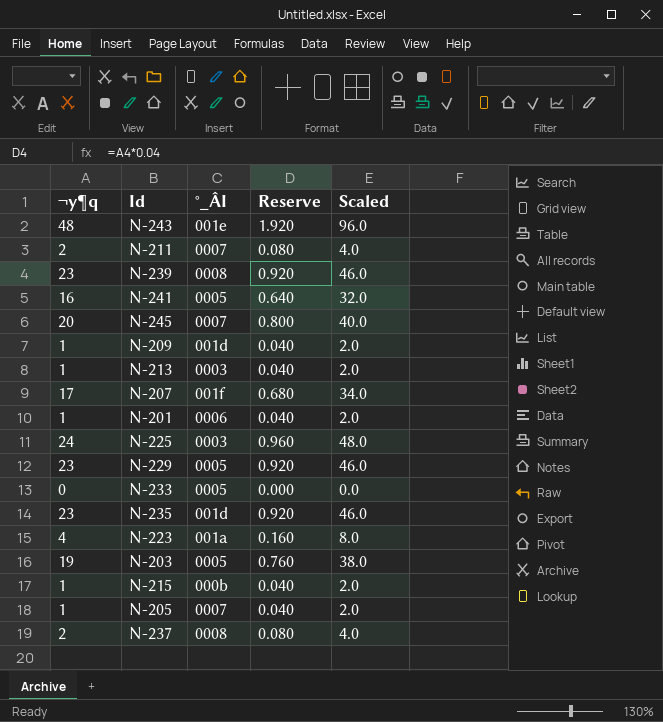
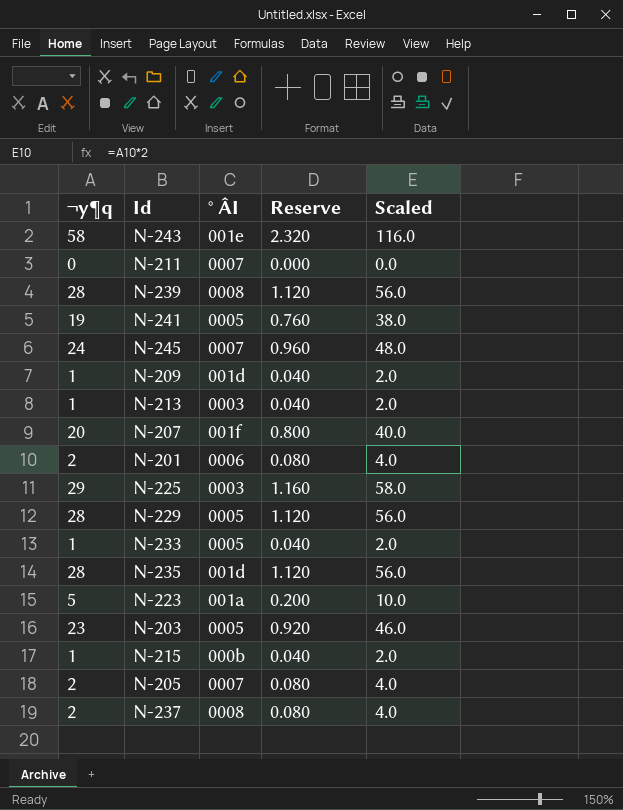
column name: °_ÂI -> ° ÂI
N-243 | ¬y¶q: 48 -> 58
N-243 | Reserve: 1.920 -> 2.320
N-243 | Scaled: 96.0 -> 116.0
N-211 | ¬y¶q: 2 -> 0
N-211 | Reserve: 0.080 -> 0.000
N-211 | Scaled: 4.0 -> 0.0
N-239 | ¬y¶q: 23 -> 28
N-239 | Reserve: 0.920 -> 1.120
N-239 | Scaled: 46.0 -> 56.0
N-241 | ¬y¶q: 16 -> 19
N-241 | Reserve: 0.640 -> 0.760
N-241 | Scaled: 32.0 -> 38.0
N-245 | ¬y¶q: 20 -> 24
N-245 | Reserve: 0.800 -> 0.960
N-245 | Scaled: 40.0 -> 48.0
N-207 | ¬y¶q: 17 -> 20
N-207 | Reserve: 0.680 -> 0.800
N-207 | Scaled: 34.0 -> 40.0
N-201 | ¬y¶q: 1 -> 2
N-201 | Reserve: 0.040 -> 0.080
N-201 | Scaled: 2.0 -> 4.0
N-225 | ¬y¶q: 24 -> 29
N-225 | Reserve: 0.960 -> 1.160
N-225 | Scaled: 48.0 -> 58.0
N-229 | ¬y¶q: 23 -> 28
N-229 | Reserve: 0.920 -> 1.120
N-229 | Scaled: 46.0 -> 56.0
N-233 | ¬y¶q: 0 -> 1
N-233 | Reserve: 0.000 -> 0.040
N-233 | Scaled: 0.0 -> 2.0
N-235 | ¬y¶q: 23 -> 28
N-235 | Reserve: 0.920 -> 1.120
N-235 | Scaled: 46.0 -> 56.0
N-223 | ¬y¶q: 4 -> 5
N-223 | Reserve: 0.160 -> 0.200
N-223 | Scaled: 8.0 -> 10.0
N-203 | ¬y¶q: 19 -> 23
N-203 | Reserve: 0.760 -> 0.920
N-203 | Scaled: 38.0 -> 46.0
N-205 | ¬y¶q: 1 -> 2
N-205 | Reserve: 0.040 -> 0.080
N-205 | Scaled: 2.0 -> 4.0

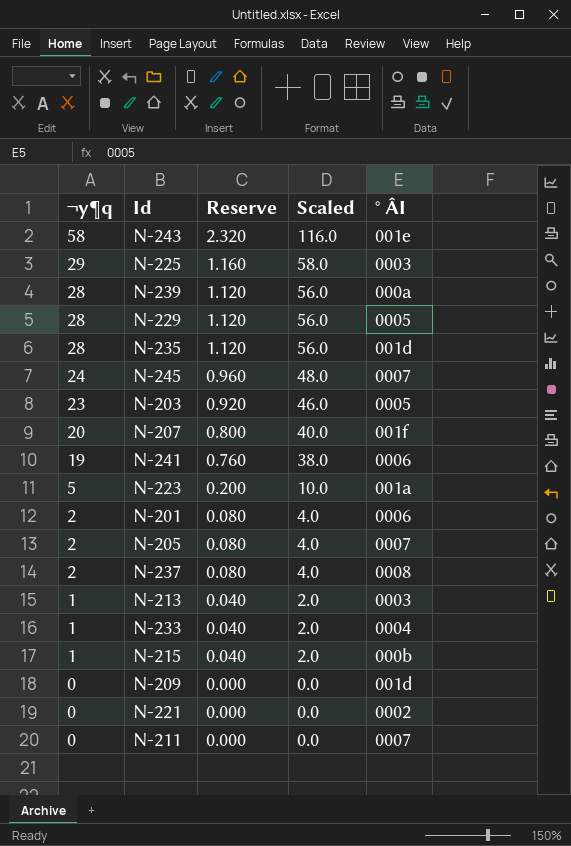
row order: none -> ¬y¶q descending
column ° ÂI | position: 3 -> 5
N-239 | ° ÂI: 0008 -> 000a
N-241 | ° ÂI: 0005 -> 0006
N-233 | ° ÂI: 0005 -> 0004
N-209 | ¬y¶q: 1 -> 0
N-209 | Reserve: 0.040 -> 0.000
N-209 | Scaled: 2.0 -> 0.0
row N-221: none -> 0 | 0.000 | 0.0 | 0002

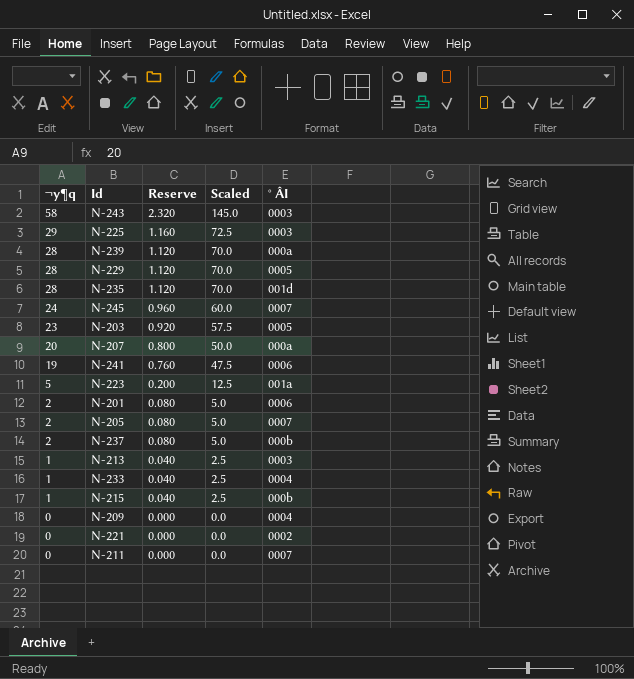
column Scaled | formula: [¬y¶q] * 2 -> [¬y¶q] * 2.5
N-243 | ° ÂI: 001e -> 0003
N-207 | ° ÂI: 001f -> 000a
N-237 | ° ÂI: 0008 -> 000b
N-209 | ° ÂI: 001d -> 0004

